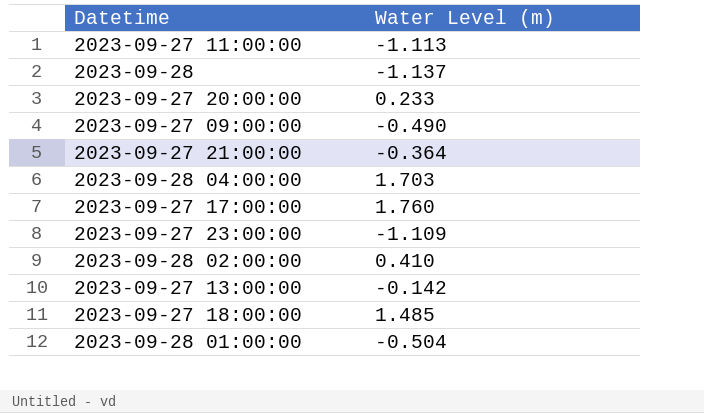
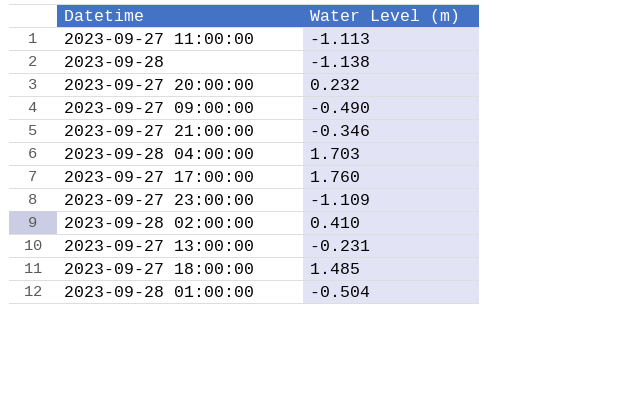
2023-09-28 | Water Level (m): -1.137 -> -1.138
2023-09-27 20:00:00 | Water Level (m): 0.233 -> 0.232
2023-09-27 21:00:00 | Water Level (m): -0.364 -> -0.346
2023-09-27 13:00:00 | Water Level (m): -0.142 -> -0.231

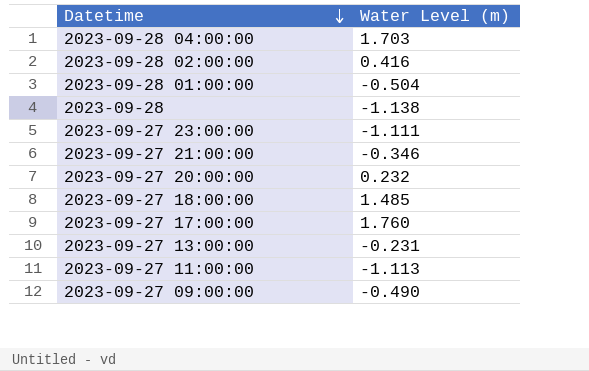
row order: none -> Datetime descending
2023-09-28 02:00:00 | Water Level (m): 0.410 -> 0.416
2023-09-27 23:00:00 | Water Level (m): -1.109 -> -1.111

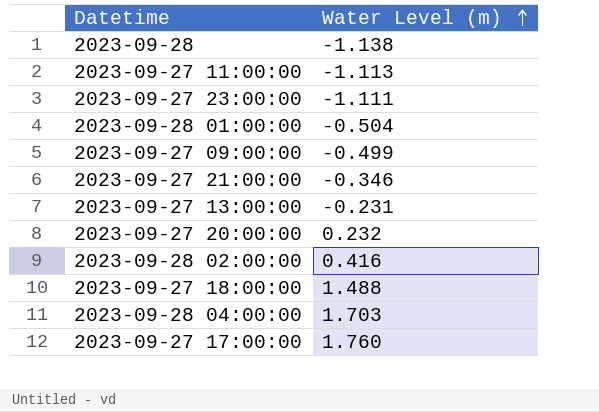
row order: Datetime descending -> Water Level (m) ascending
2023-09-27 09:00:00 | Water Level (m): -0.490 -> -0.499
2023-09-27 18:00:00 | Water Level (m): 1.485 -> 1.488

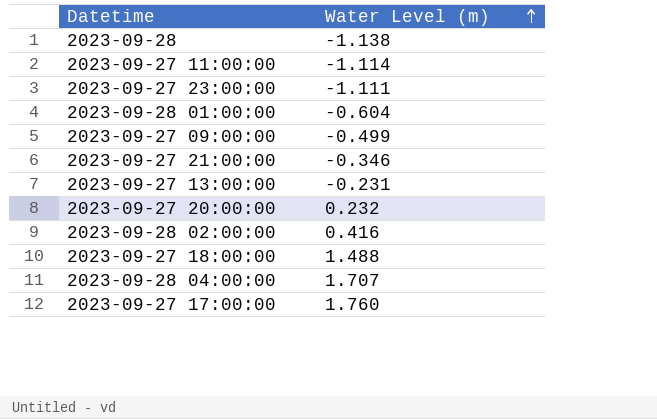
2023-09-27 11:00:00 | Water Level (m): -1.113 -> -1.114
2023-09-28 01:00:00 | Water Level (m): -0.504 -> -0.604
2023-09-28 04:00:00 | Water Level (m): 1.703 -> 1.707

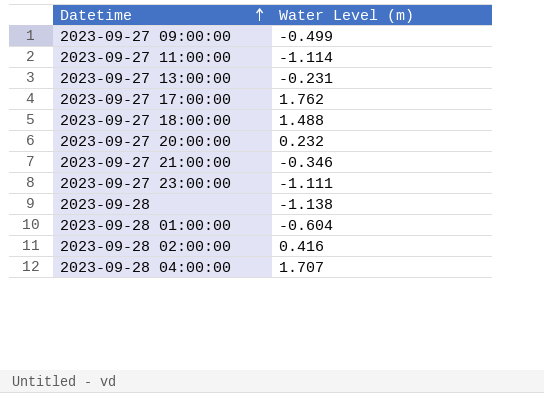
row order: Water Level (m) ascending -> Datetime ascending
2023-09-27 17:00:00 | Water Level (m): 1.760 -> 1.762

